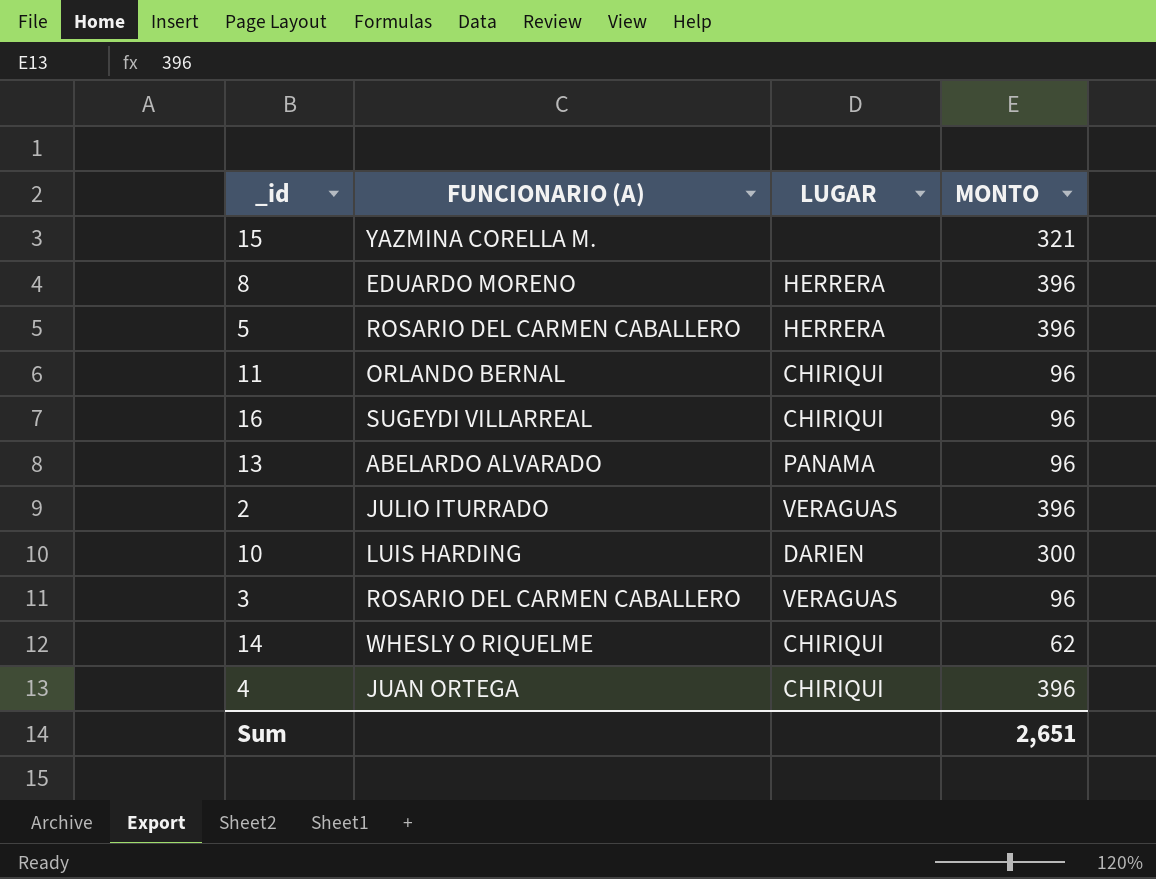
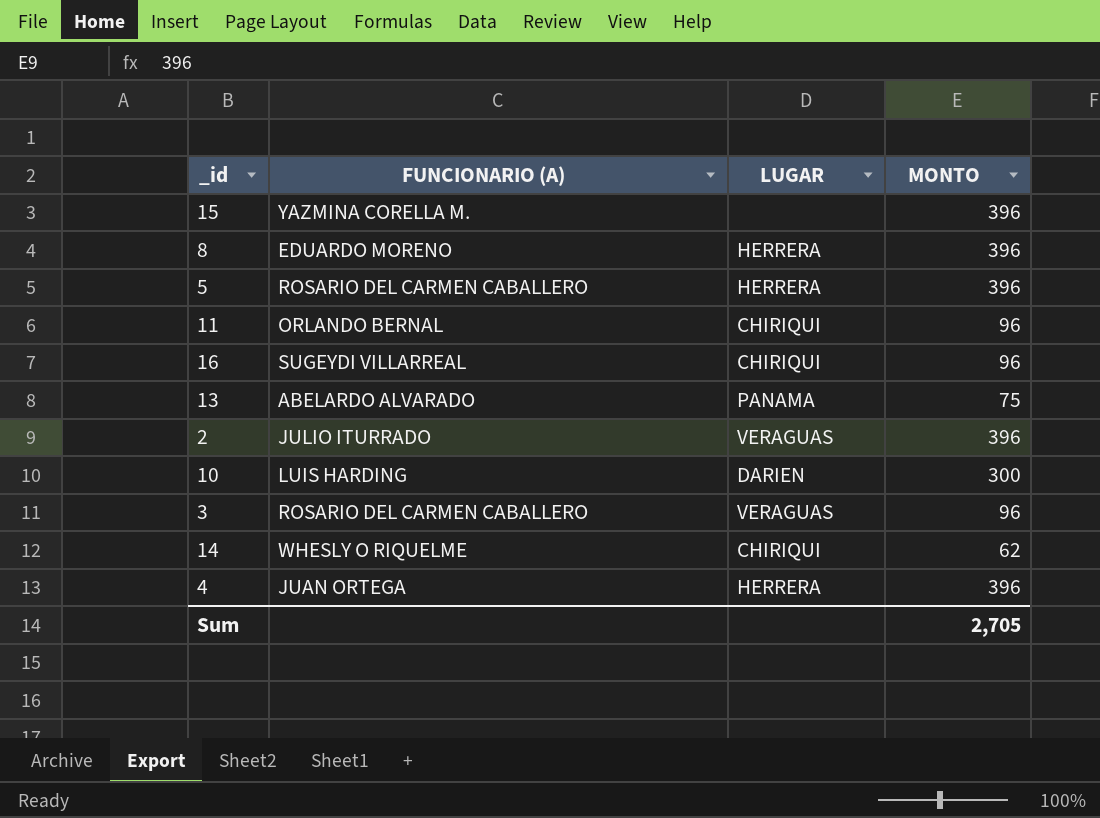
15 | MONTO: 321 -> 396
13 | MONTO: 96 -> 75
4 | LUGAR: CHIRIQUI -> HERRERA
Sum | MONTO: 2,651 -> 2,705

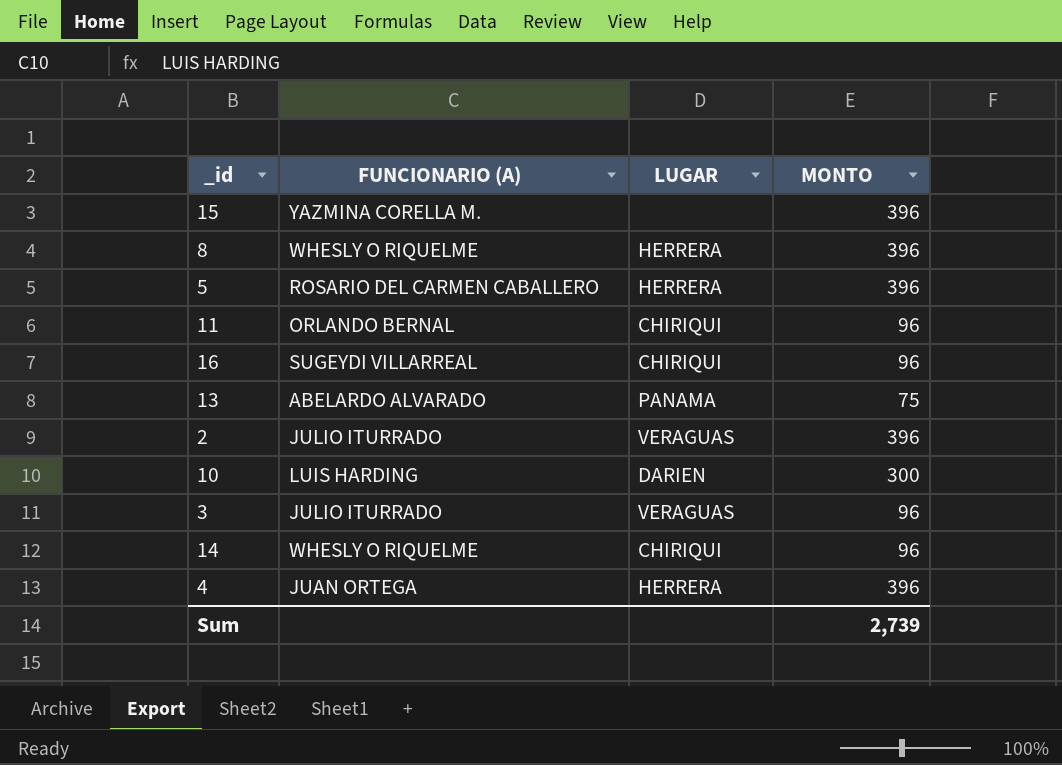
8 | FUNCIONARIO (A): EDUARDO MORENO -> WHESLY O RIQUELME
3 | FUNCIONARIO (A): ROSARIO DEL CARMEN CABALLERO -> JULIO ITURRADO
14 | MONTO: 62 -> 96
Sum | MONTO: 2,705 -> 2,739

